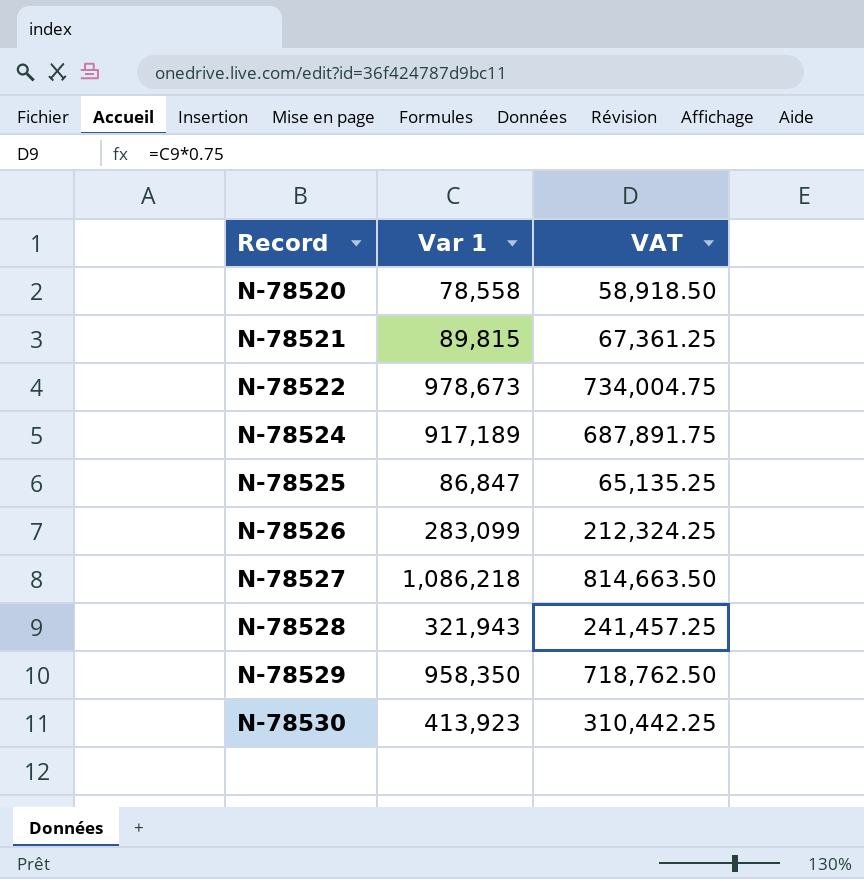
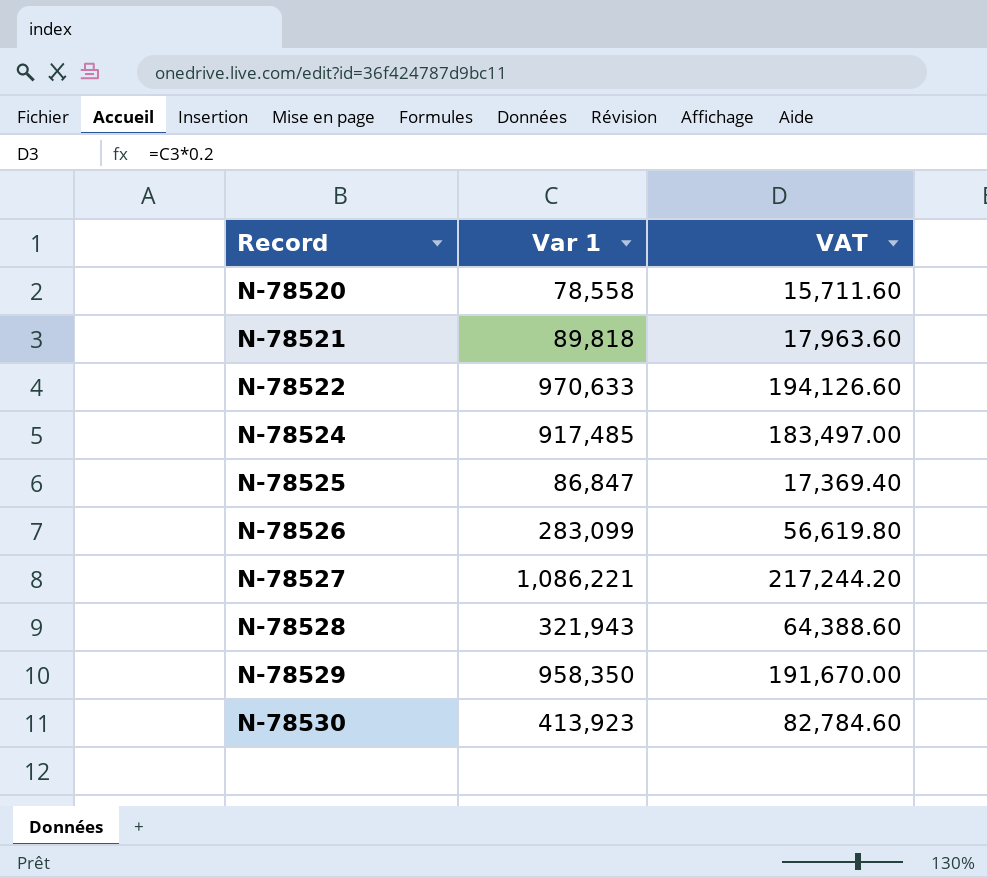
column VAT | formula: [Var 1] * 0.75 -> [Var 1] * 0.2
N-78521 | Var 1: 89,815 -> 89,818
N-78522 | Var 1: 978,673 -> 970,633
N-78524 | Var 1: 917,189 -> 917,485
N-78527 | Var 1: 1,086,218 -> 1,086,221

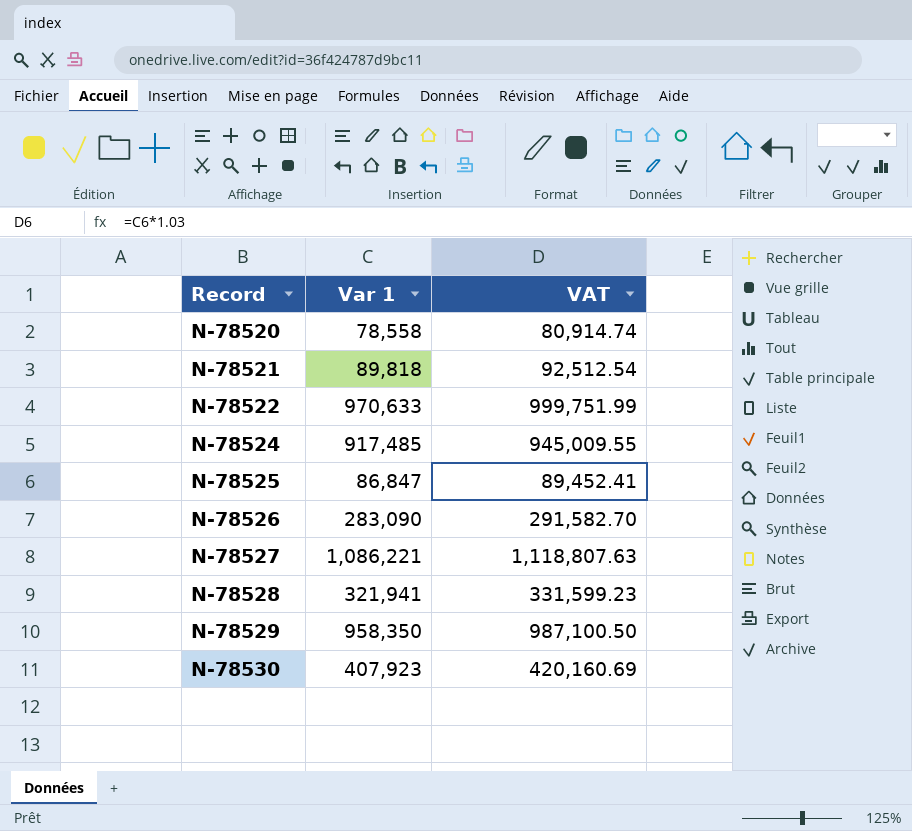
column VAT | formula: [Var 1] * 0.2 -> [Var 1] * 1.03
N-78526 | Var 1: 283,099 -> 283,090
N-78528 | Var 1: 321,943 -> 321,941
N-78530 | Var 1: 413,923 -> 407,923

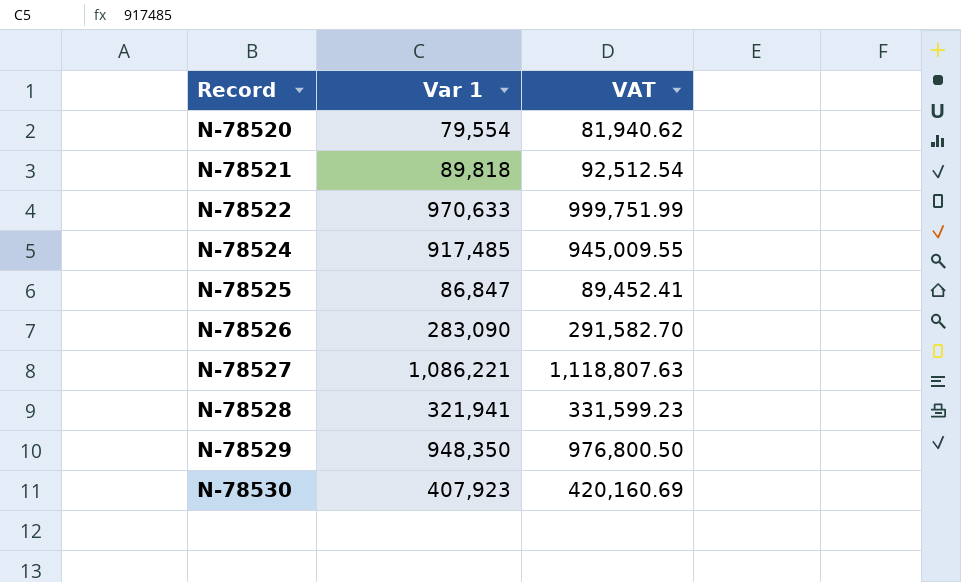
N-78520 | Var 1: 78,558 -> 79,554
N-78520 | VAT: 80,914.74 -> 81,940.62
N-78529 | Var 1: 958,350 -> 948,350
N-78529 | VAT: 987,100.50 -> 976,800.50

